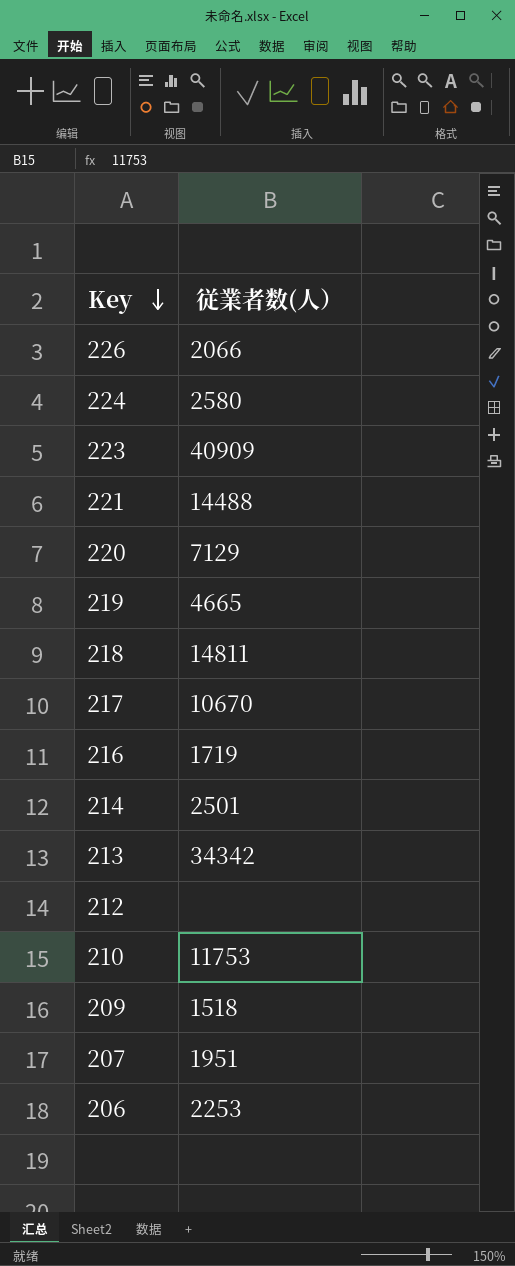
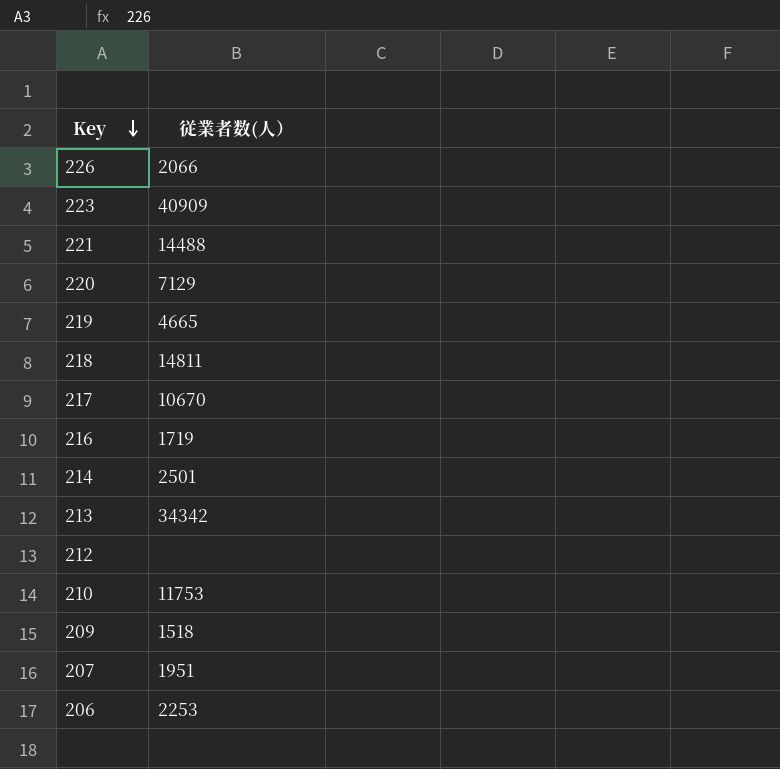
row 224: 2580 -> none

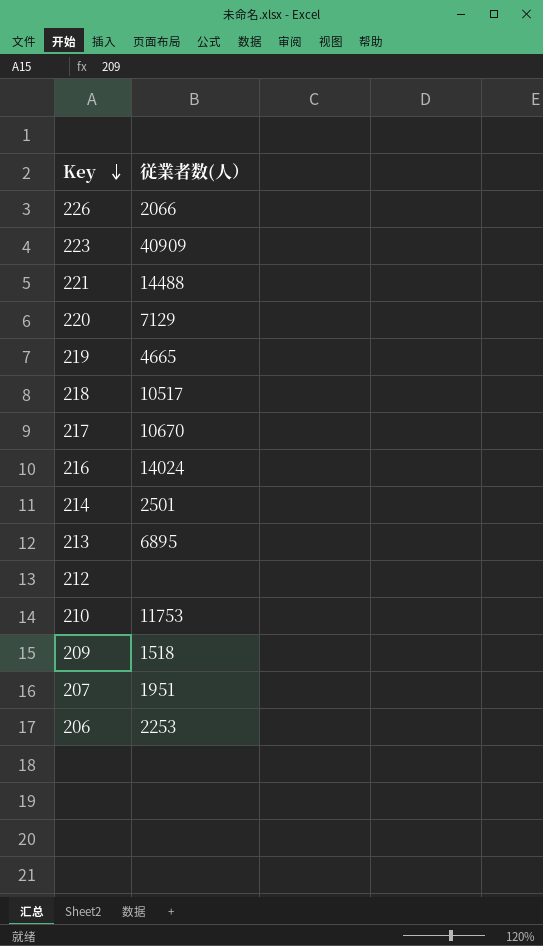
218 | 従業者数(人）: 14811 -> 10517
216 | 従業者数(人）: 1719 -> 14024
213 | 従業者数(人）: 34342 -> 6895

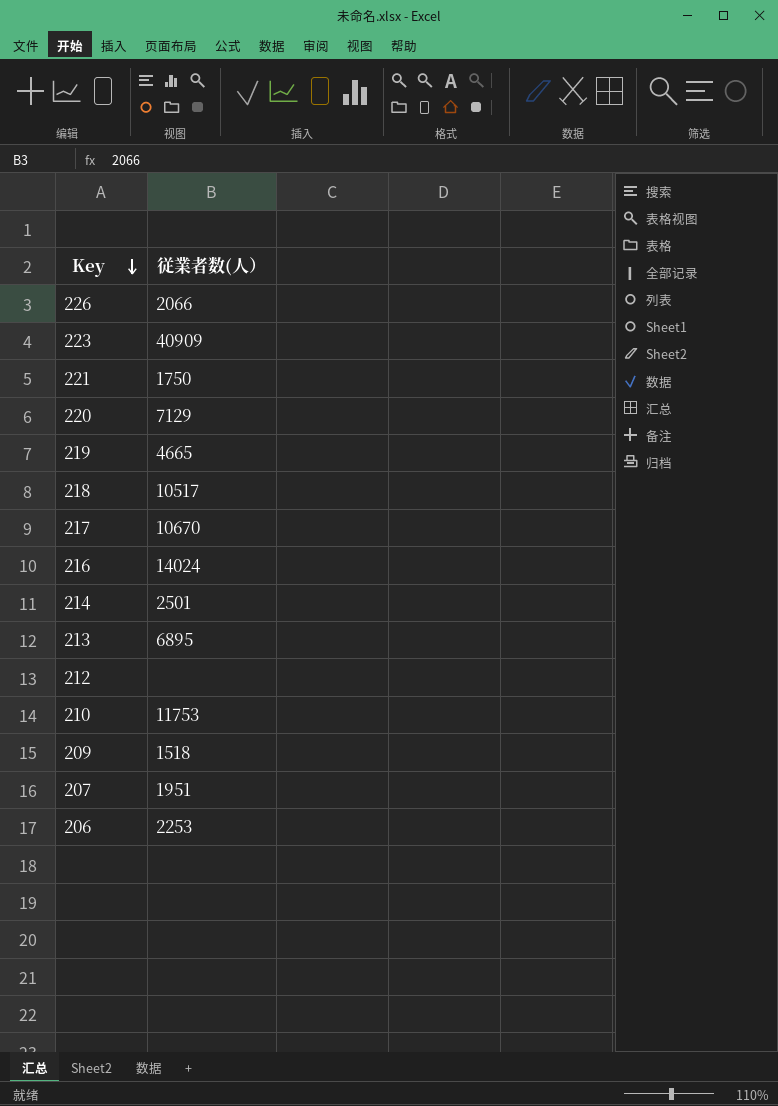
221 | 従業者数(人）: 14488 -> 1750

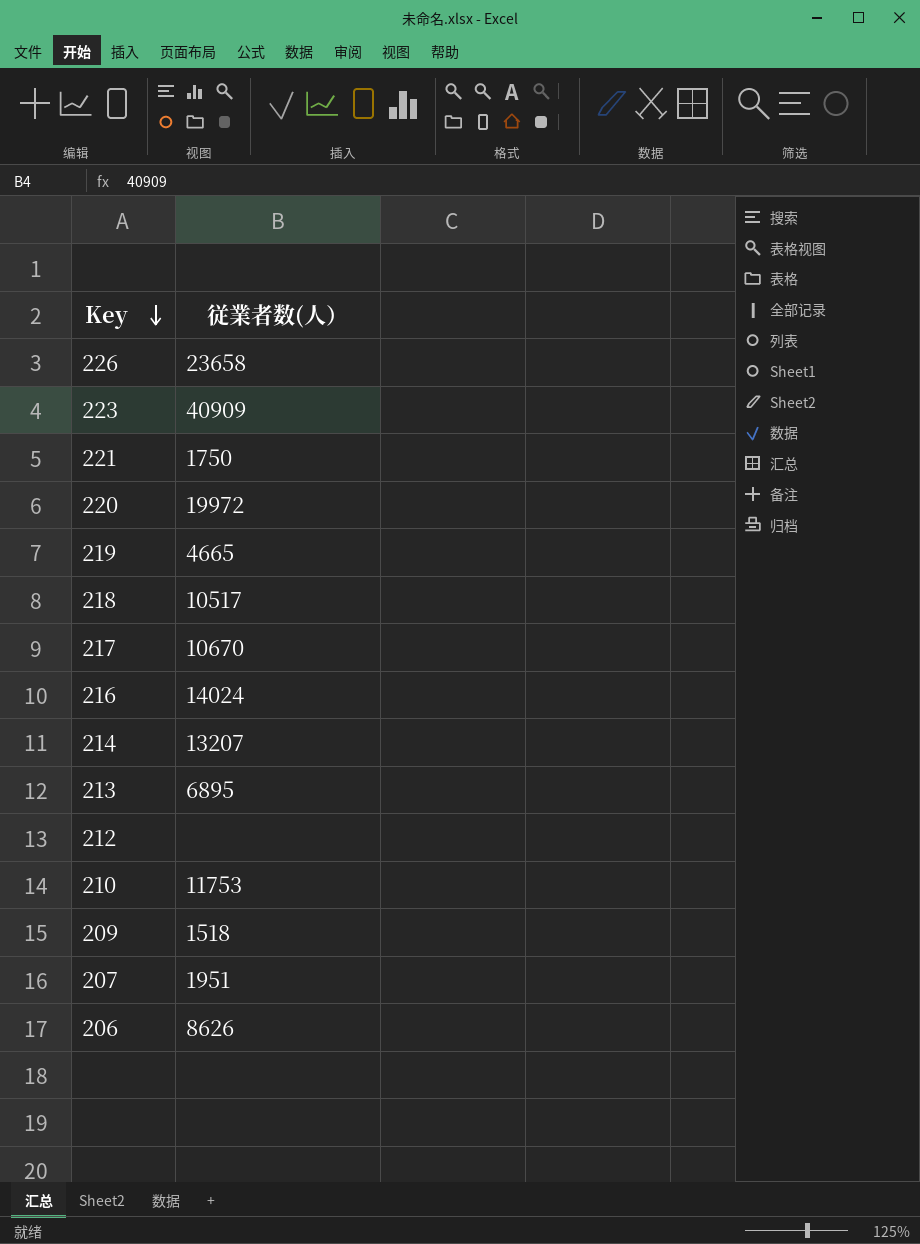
226 | 従業者数(人）: 2066 -> 23658
220 | 従業者数(人）: 7129 -> 19972
214 | 従業者数(人）: 2501 -> 13207
206 | 従業者数(人）: 2253 -> 8626

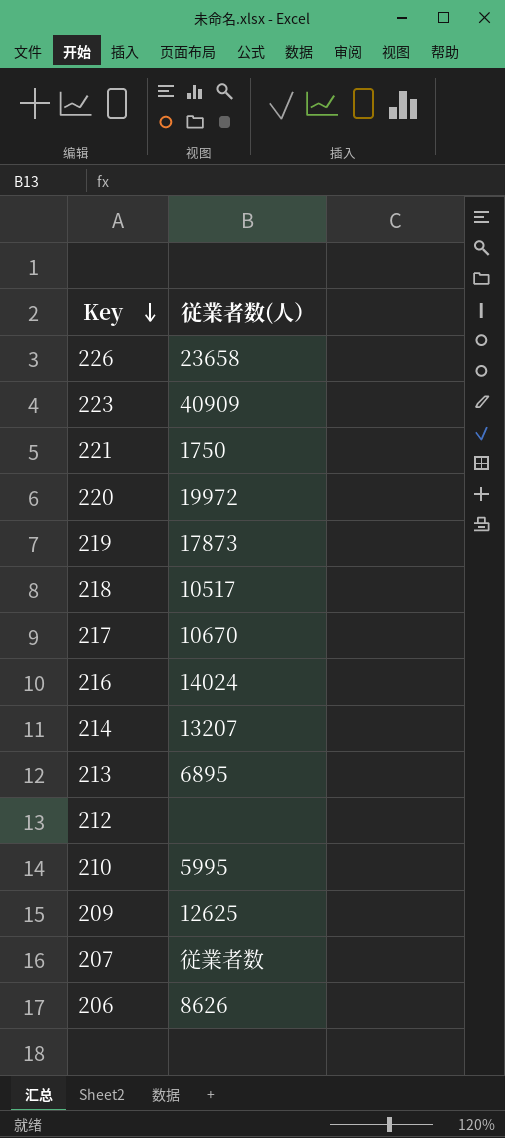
219 | 従業者数(人）: 4665 -> 17873
210 | 従業者数(人）: 11753 -> 5995
209 | 従業者数(人）: 1518 -> 12625
207 | 従業者数(人）: 1951 -> 従業者数

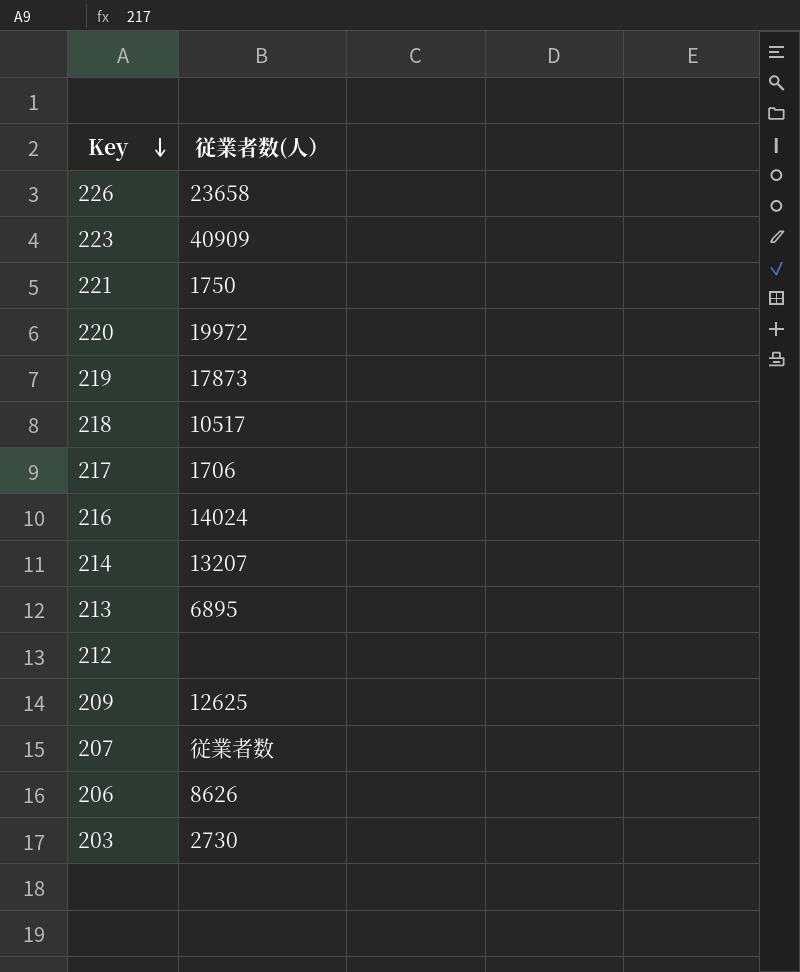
row 210: 5995 -> none
217 | 従業者数(人）: 10670 -> 1706
row 203: none -> 2730

